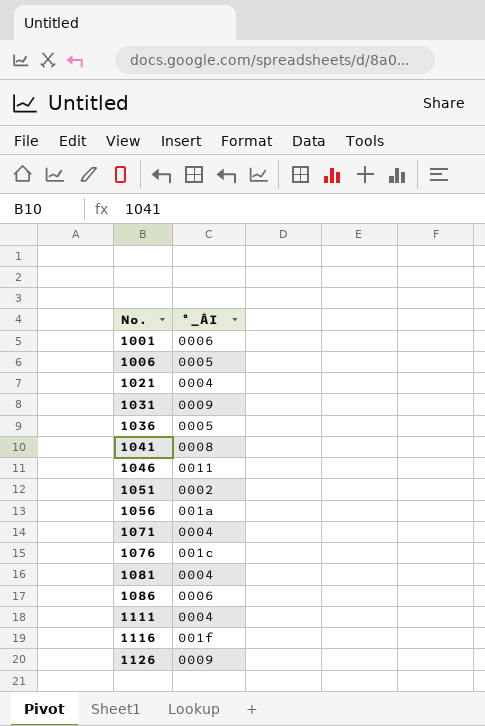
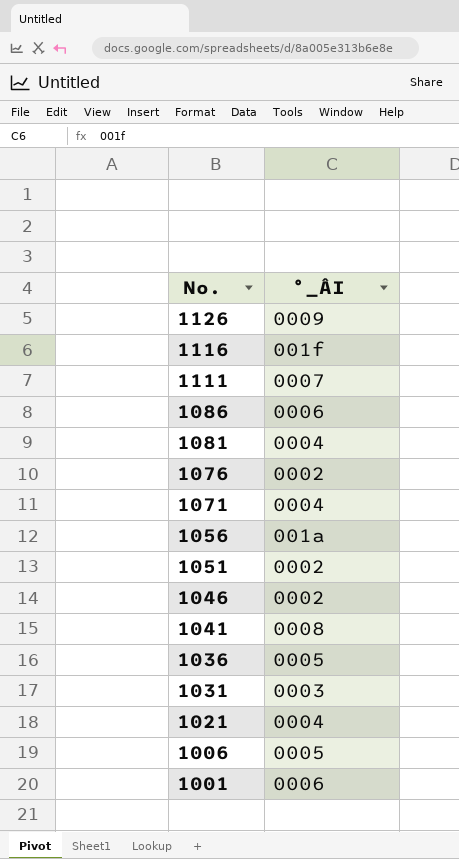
row order: No. ascending -> No. descending
1111 | °_ÂI: 0004 -> 0007
1076 | °_ÂI: 001c -> 0002
1046 | °_ÂI: 0011 -> 0002
1031 | °_ÂI: 0009 -> 0003

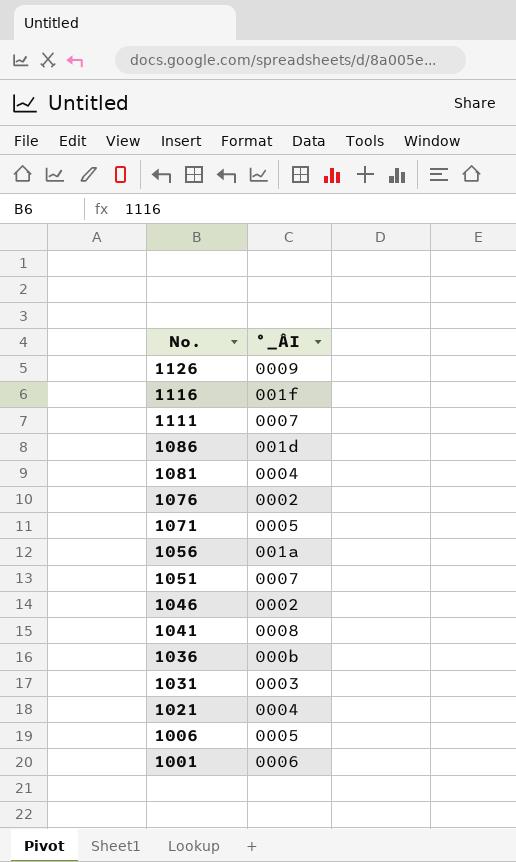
1086 | °_ÂI: 0006 -> 001d
1071 | °_ÂI: 0004 -> 0005
1051 | °_ÂI: 0002 -> 0007
1036 | °_ÂI: 0005 -> 000b

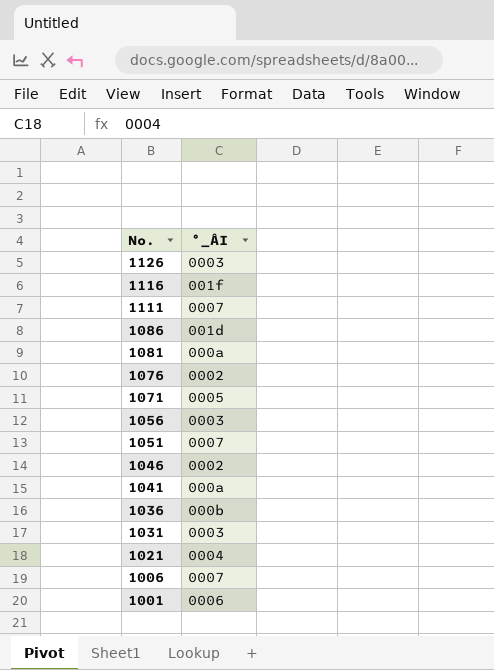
1126 | °_ÂI: 0009 -> 0003
1081 | °_ÂI: 0004 -> 000a
1056 | °_ÂI: 001a -> 0003
1041 | °_ÂI: 0008 -> 000a
1006 | °_ÂI: 0005 -> 0007

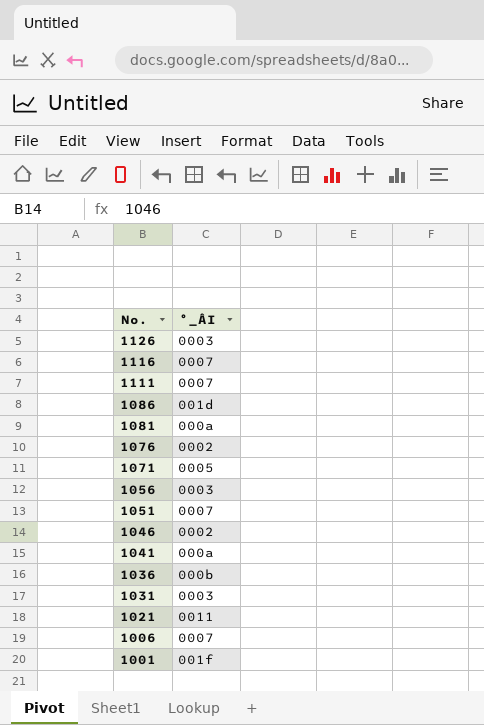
1116 | °_ÂI: 001f -> 0007
1021 | °_ÂI: 0004 -> 0011
1001 | °_ÂI: 0006 -> 001f

